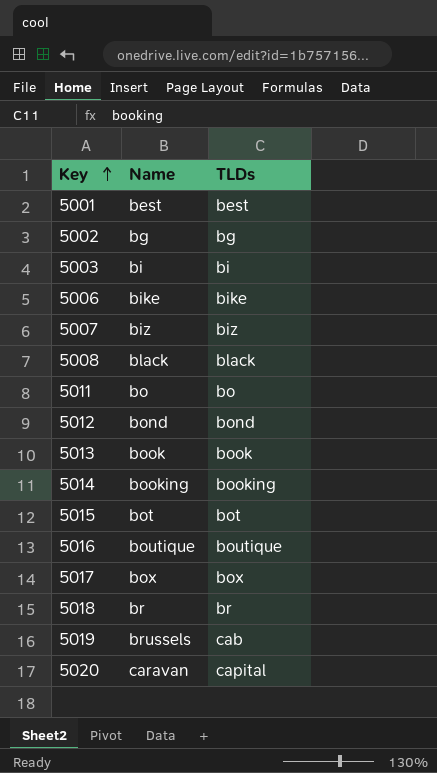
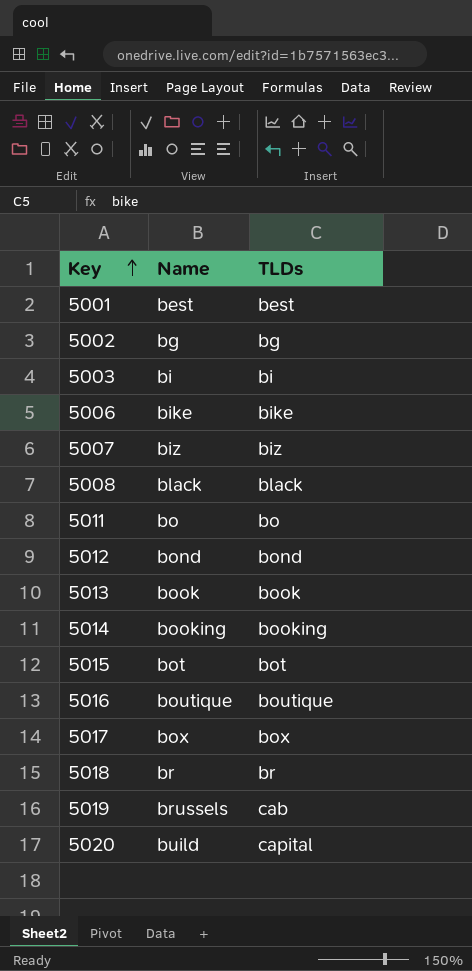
5020 | Name: caravan -> build

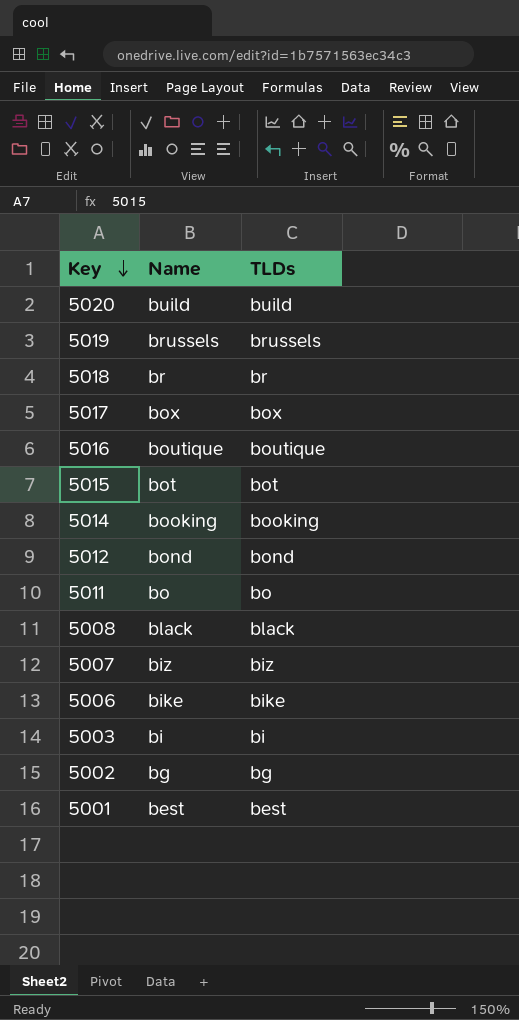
row order: Key ascending -> Key descending
row 5013: book | book -> none
5020 | TLDs: capital -> build
5019 | TLDs: cab -> brussels

